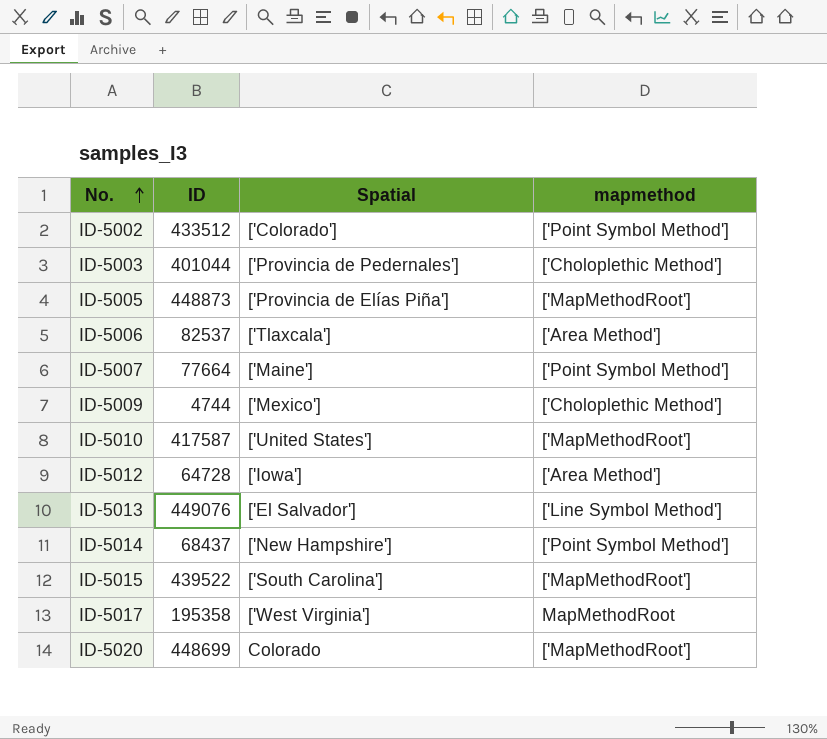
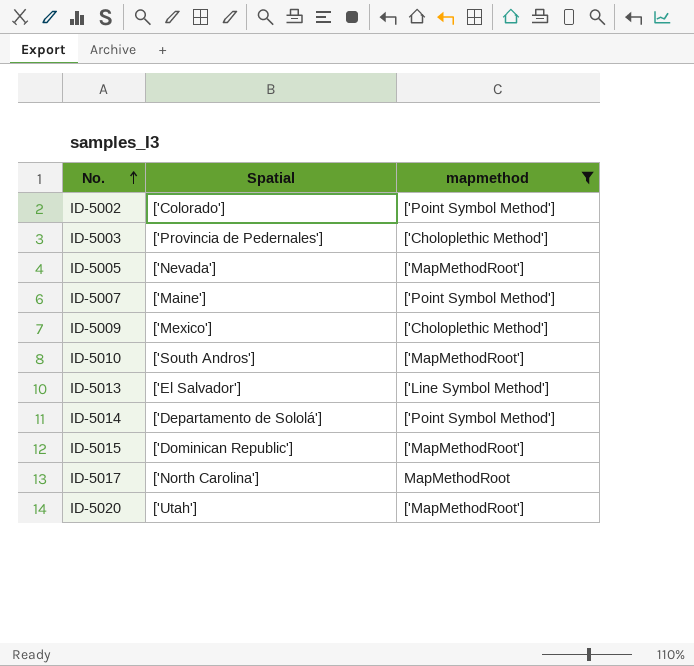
filter: none -> mapmethod != ['Area Method']
column ID | position: 2 -> none
ID-5005 | Spatial: ['Provincia de Elías Piña'] -> ['Nevada']
ID-5010 | Spatial: ['United States'] -> ['South Andros']
ID-5014 | Spatial: ['New Hampshire'] -> ['Departamento de Sololá']
ID-5015 | Spatial: ['South Carolina'] -> ['Dominican Republic']
ID-5017 | Spatial: ['West Virginia'] -> ['North Carolina']
ID-5020 | Spatial: Colorado -> ['Utah']

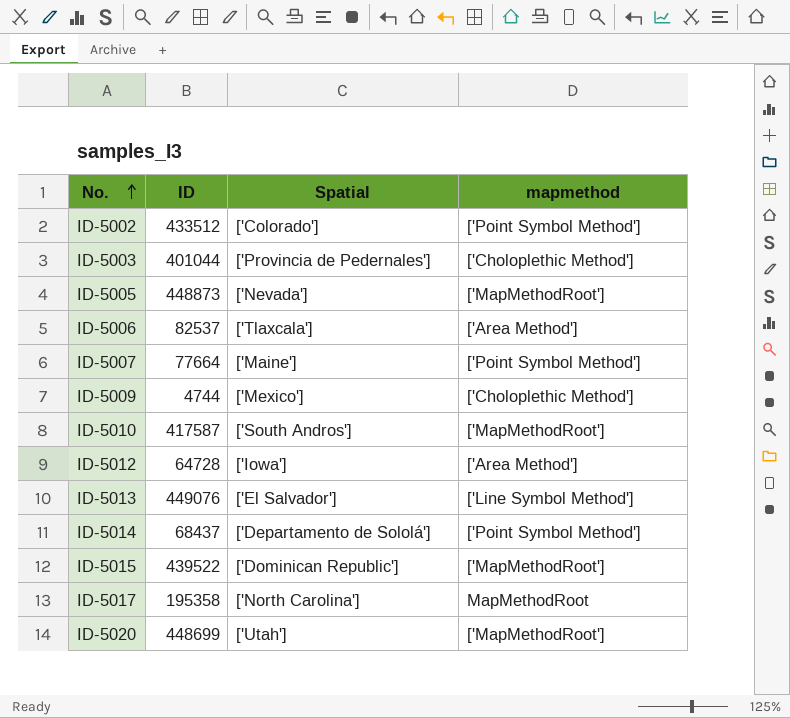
filter: mapmethod != ['Area Method'] -> none
column ID | position: none -> 2

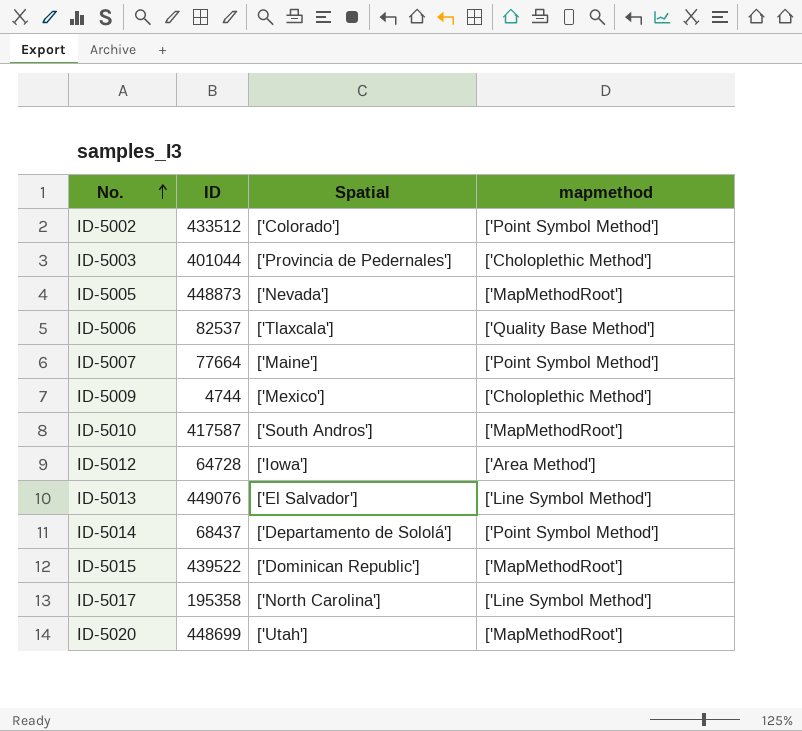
ID-5006 | mapmethod: ['Area Method'] -> ['Quality Base Method']
ID-5017 | mapmethod: MapMethodRoot -> ['Line Symbol Method']

